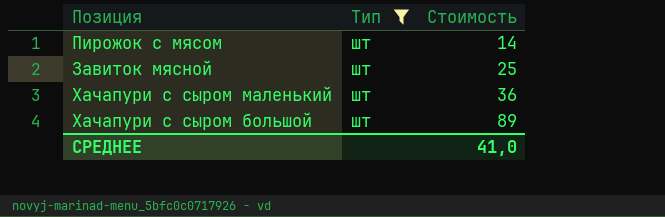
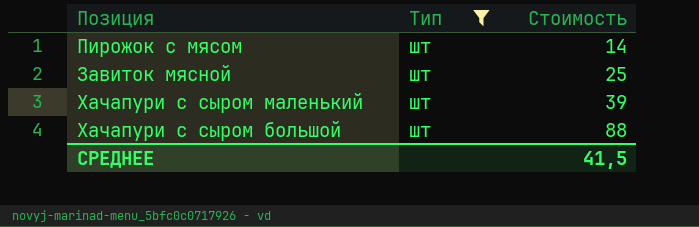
Хачапури с сыром маленький | Стоимость: 36 -> 39
Хачапури с сыром большой | Стоимость: 89 -> 88
СРЕДНЕЕ | Стоимость: 41,0 -> 41,5

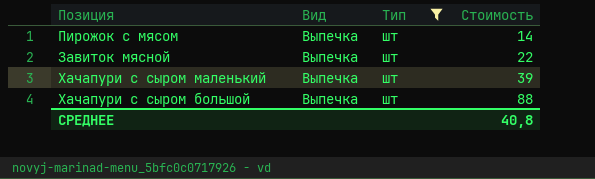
column Вид | position: none -> 2
Завиток мясной | Стоимость: 25 -> 22
СРЕДНЕЕ | Стоимость: 41,5 -> 40,8

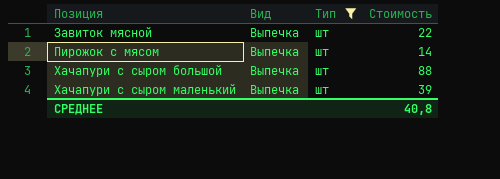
row order: Стоимость ascending -> Позиция ascending

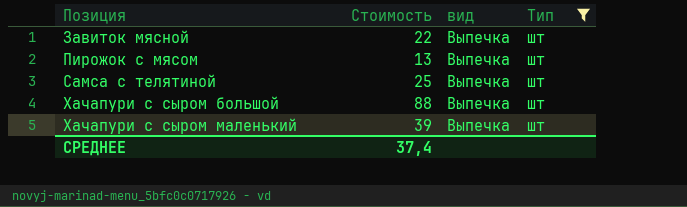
column Стоимость | position: 4 -> 2
column name: Вид -> вид
Пирожок с мясом | Стоимость: 14 -> 13
row Самса с телятиной: none -> 25 | Выпечка | шт
СРЕДНЕЕ | Стоимость: 40,8 -> 37,4

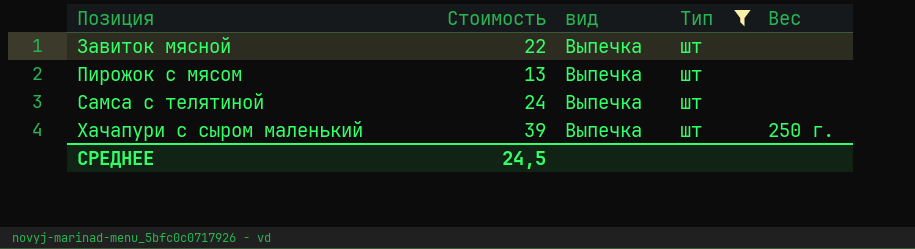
column Вес | position: none -> 5
row Хачапури с сыром большой: 88 | Выпечка | шт -> none
Самса с телятиной | Стоимость: 25 -> 24
СРЕДНЕЕ | Стоимость: 37,4 -> 24,5

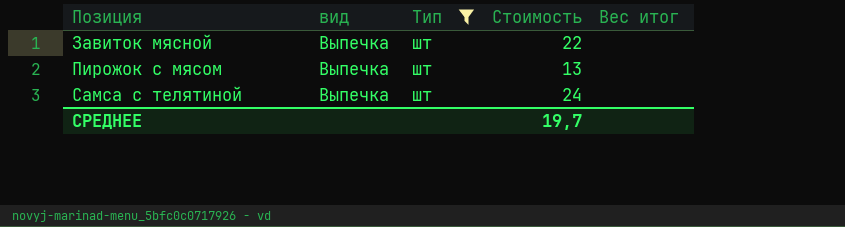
column Стоимость | position: 2 -> 4
column name: Вес -> Вес итог
row Хачапури с сыром маленький: 39 | Выпечка | шт | 250 г. -> none
СРЕДНЕЕ | Стоимость: 24,5 -> 19,7

